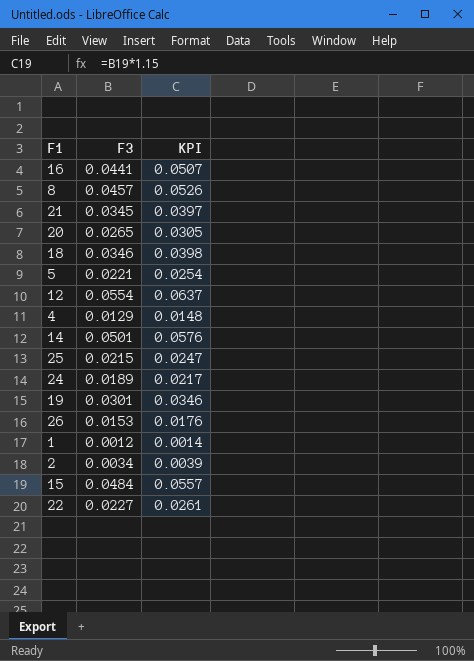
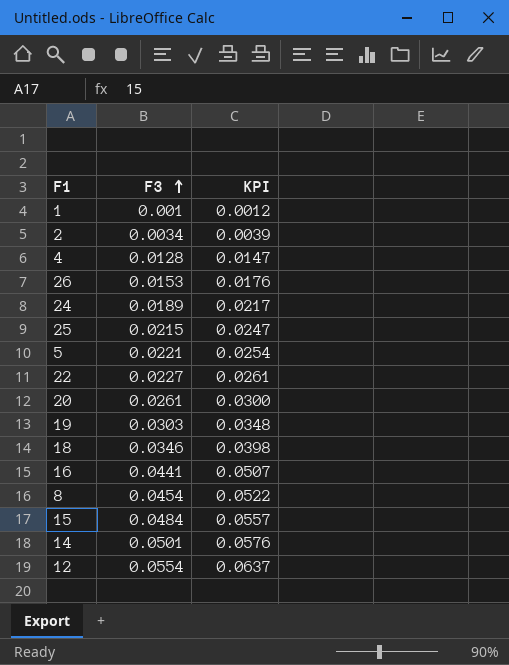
row order: none -> F3 ascending
row 21: 0.0345 | 0.0397 -> none
1 | F3: 0.0012 -> 0.001
1 | KPI: 0.0014 -> 0.0012
4 | F3: 0.0129 -> 0.0128
4 | KPI: 0.0148 -> 0.0147
20 | F3: 0.0265 -> 0.0261
20 | KPI: 0.0305 -> 0.0300
19 | F3: 0.0301 -> 0.0303
19 | KPI: 0.0346 -> 0.0348
8 | F3: 0.0457 -> 0.0454
8 | KPI: 0.0526 -> 0.0522

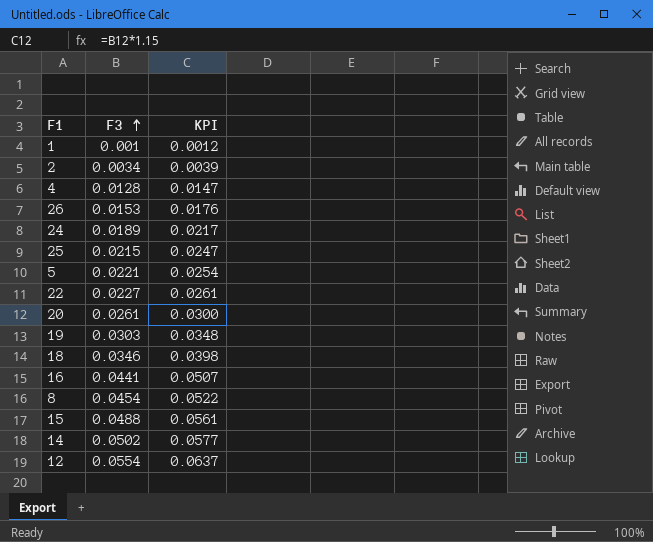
15 | F3: 0.0484 -> 0.0488
15 | KPI: 0.0557 -> 0.0561
14 | F3: 0.0501 -> 0.0502
14 | KPI: 0.0576 -> 0.0577

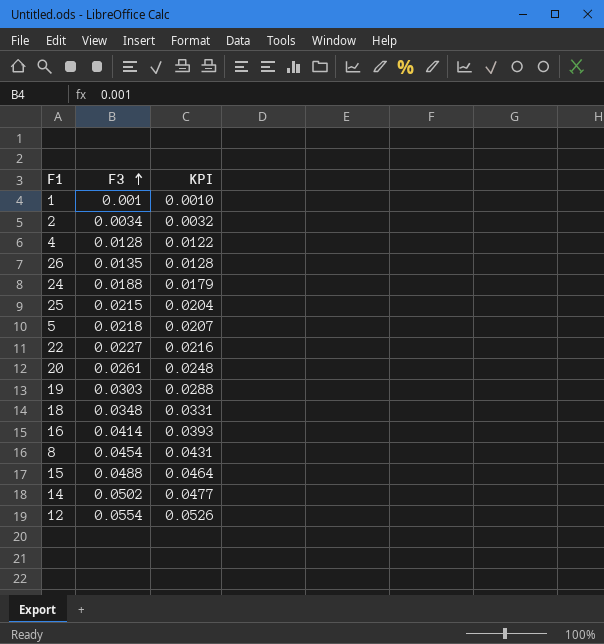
column KPI | formula: [F3] * 1.15 -> [F3] * 0.95
26 | F3: 0.0153 -> 0.0135
24 | F3: 0.0189 -> 0.0188
5 | F3: 0.0221 -> 0.0218
18 | F3: 0.0346 -> 0.0348
16 | F3: 0.0441 -> 0.0414

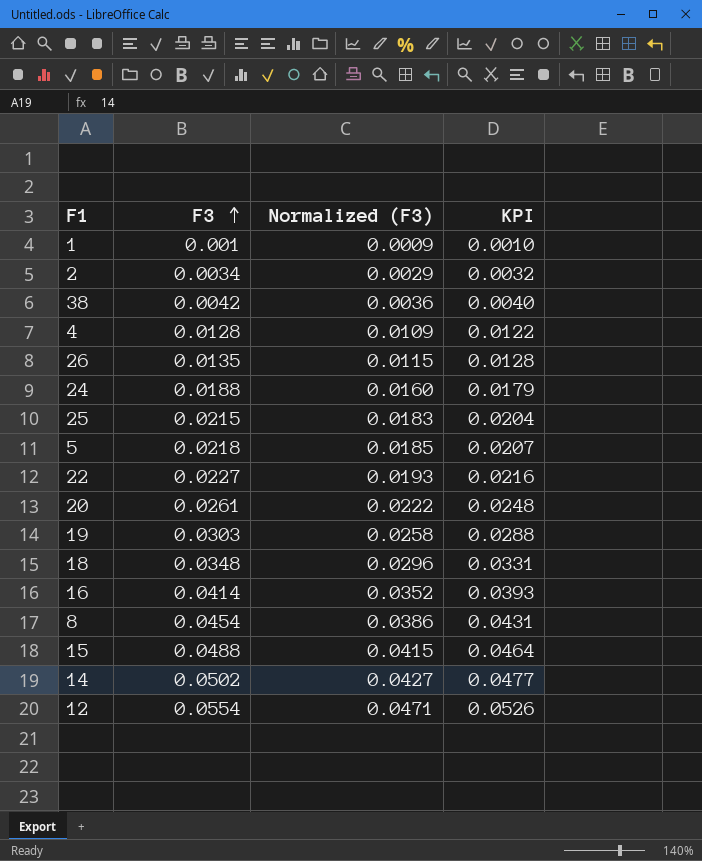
column Normalized (F3) | formula: none -> [F3] * 0.85
row 38: none -> 0.0042 | 0.0036 | 0.0040

